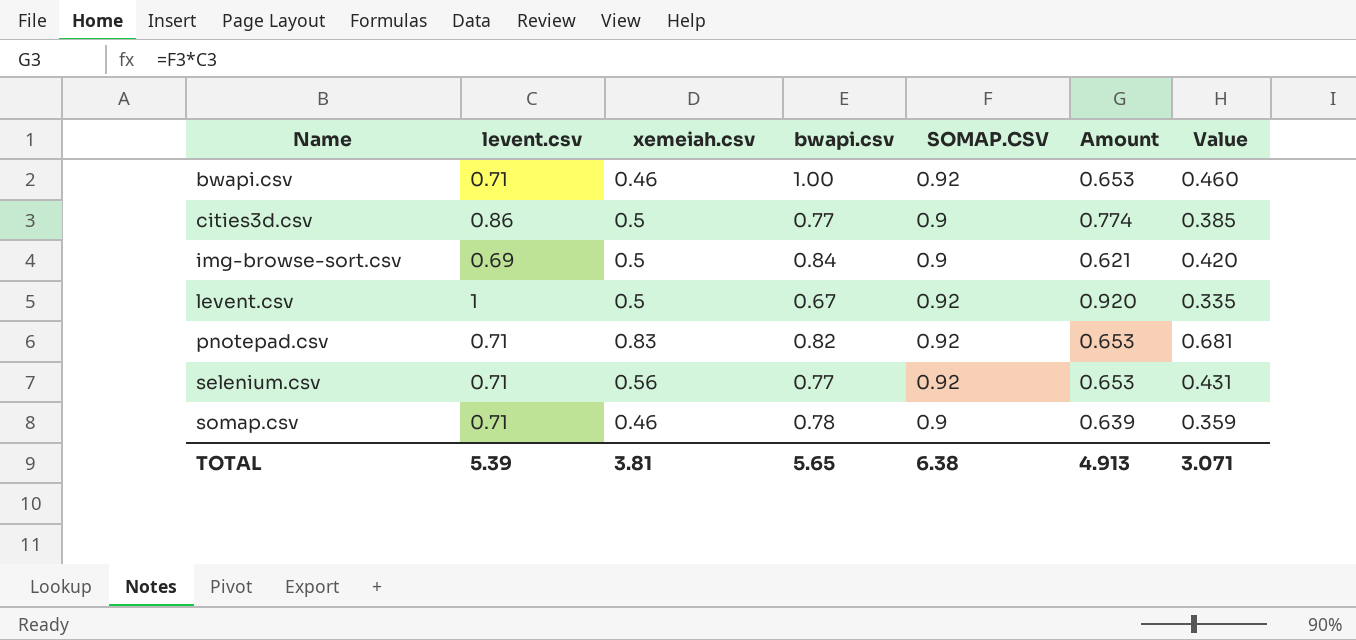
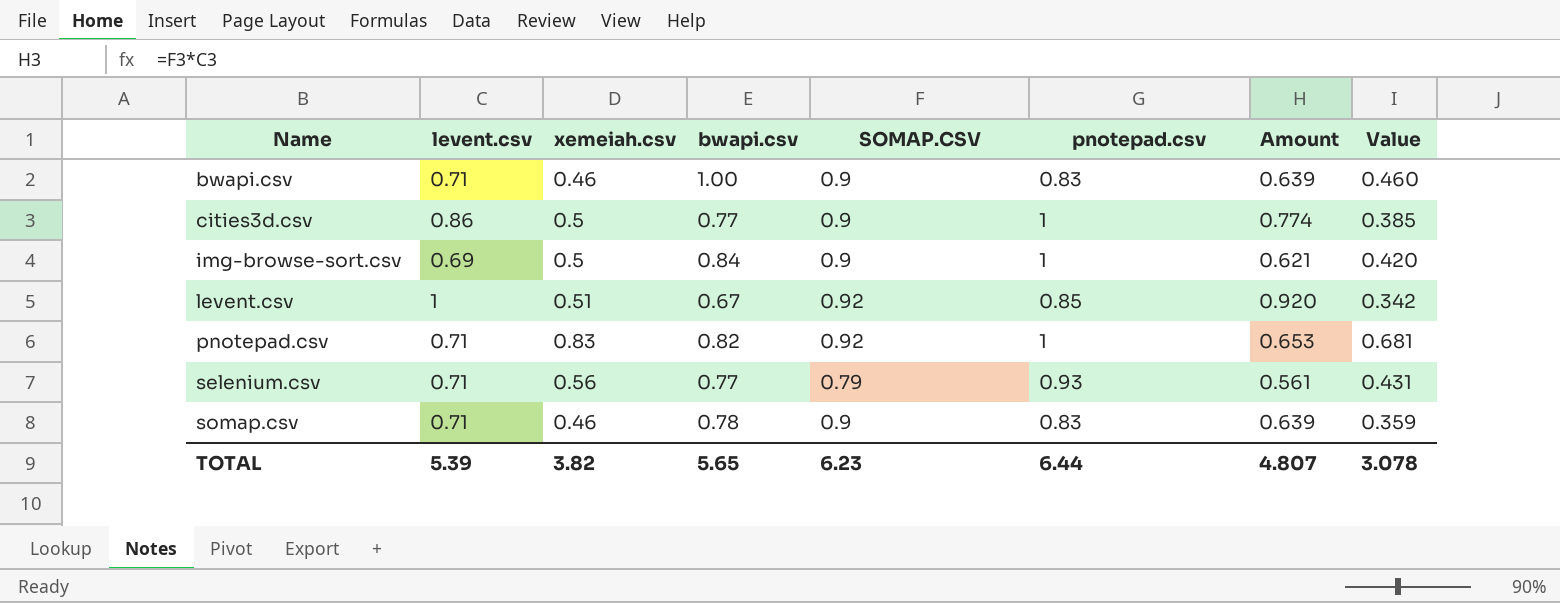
column pnotepad.csv | position: none -> 6
bwapi.csv | SOMAP.CSV: 0.92 -> 0.9
bwapi.csv | Amount: 0.653 -> 0.639
levent.csv | xemeiah.csv: 0.5 -> 0.51
levent.csv | Value: 0.335 -> 0.342
selenium.csv | SOMAP.CSV: 0.92 -> 0.79
selenium.csv | Amount: 0.653 -> 0.561
TOTAL | xemeiah.csv: 3.81 -> 3.82
TOTAL | SOMAP.CSV: 6.38 -> 6.23
TOTAL | Amount: 4.913 -> 4.807
TOTAL | Value: 3.071 -> 3.078

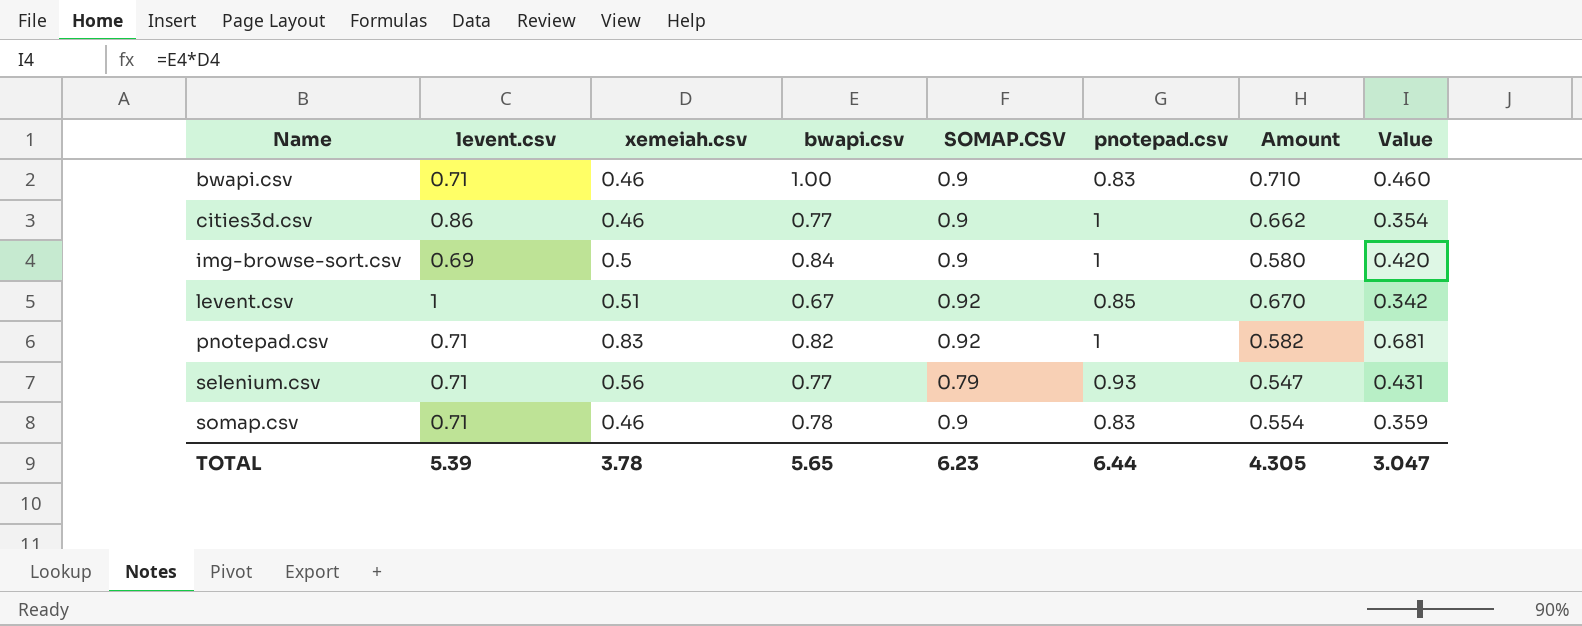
column Amount | formula: [levent.csv] * [SOMAP.CSV] -> [levent.csv] * [bwapi.csv]
cities3d.csv | xemeiah.csv: 0.5 -> 0.46
cities3d.csv | Value: 0.385 -> 0.354
TOTAL | xemeiah.csv: 3.82 -> 3.78
TOTAL | Amount: 4.807 -> 4.305
TOTAL | Value: 3.078 -> 3.047

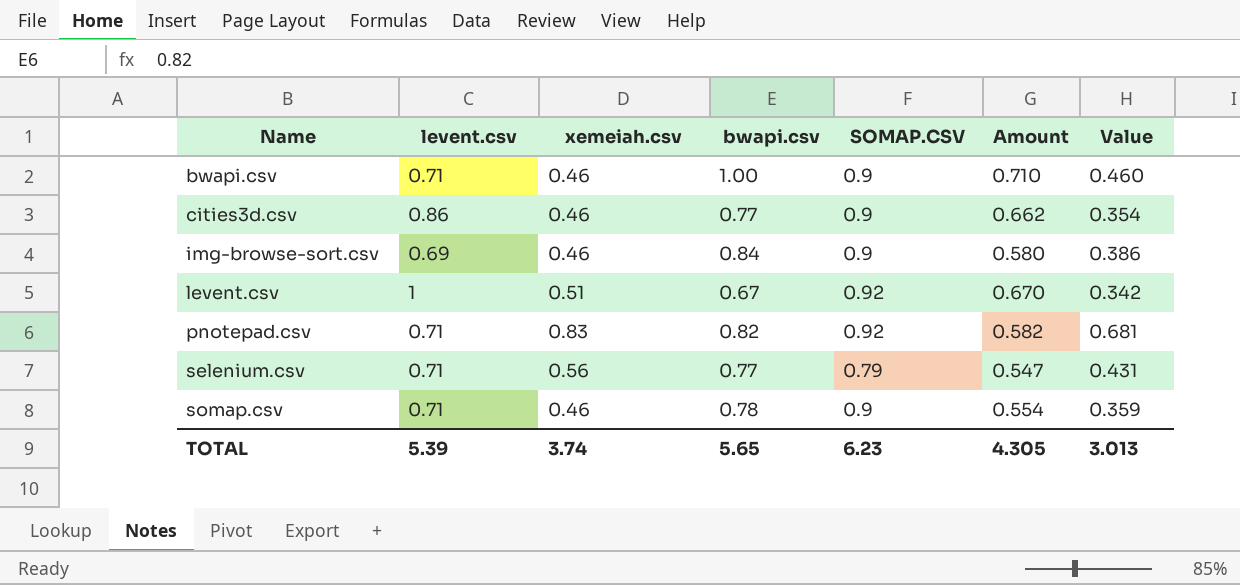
column pnotepad.csv | position: 6 -> none
img-browse-sort.csv | xemeiah.csv: 0.5 -> 0.46
img-browse-sort.csv | Value: 0.420 -> 0.386
TOTAL | xemeiah.csv: 3.78 -> 3.74
TOTAL | Value: 3.047 -> 3.013

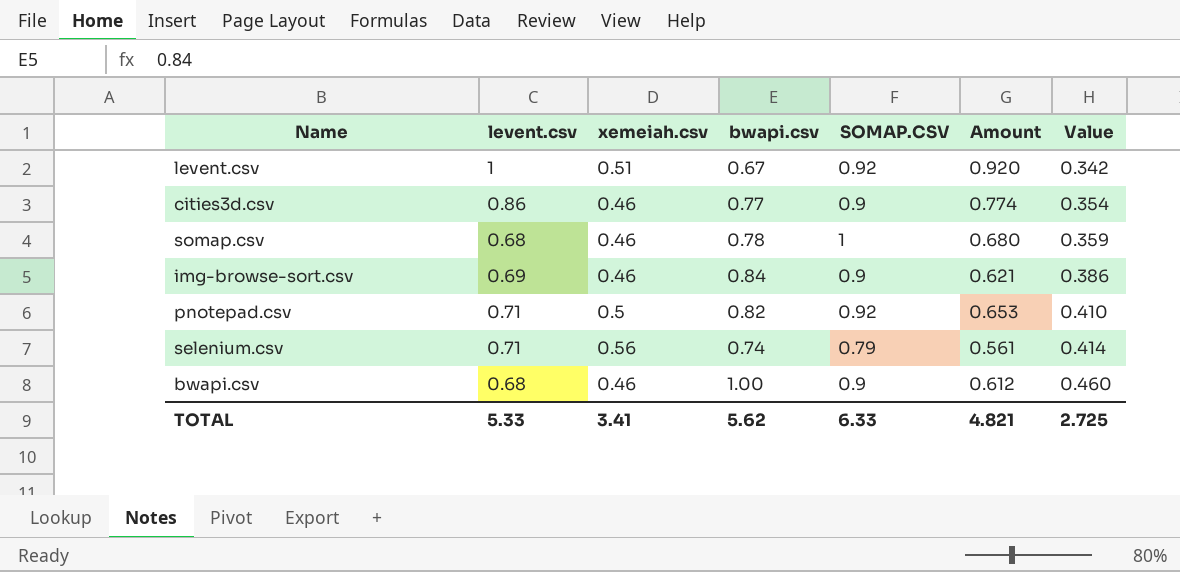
row order: Name ascending -> Value ascending
column Amount | formula: [levent.csv] * [bwapi.csv] -> [levent.csv] * [SOMAP.CSV]
somap.csv | levent.csv: 0.71 -> 0.68
somap.csv | SOMAP.CSV: 0.9 -> 1
pnotepad.csv | xemeiah.csv: 0.83 -> 0.5
pnotepad.csv | Value: 0.681 -> 0.410
selenium.csv | bwapi.csv: 0.77 -> 0.74
selenium.csv | Value: 0.431 -> 0.414
bwapi.csv | levent.csv: 0.71 -> 0.68
TOTAL | levent.csv: 5.39 -> 5.33
TOTAL | xemeiah.csv: 3.74 -> 3.41
TOTAL | bwapi.csv: 5.65 -> 5.62
TOTAL | SOMAP.CSV: 6.23 -> 6.33
TOTAL | Amount: 4.305 -> 4.821
TOTAL | Value: 3.013 -> 2.725

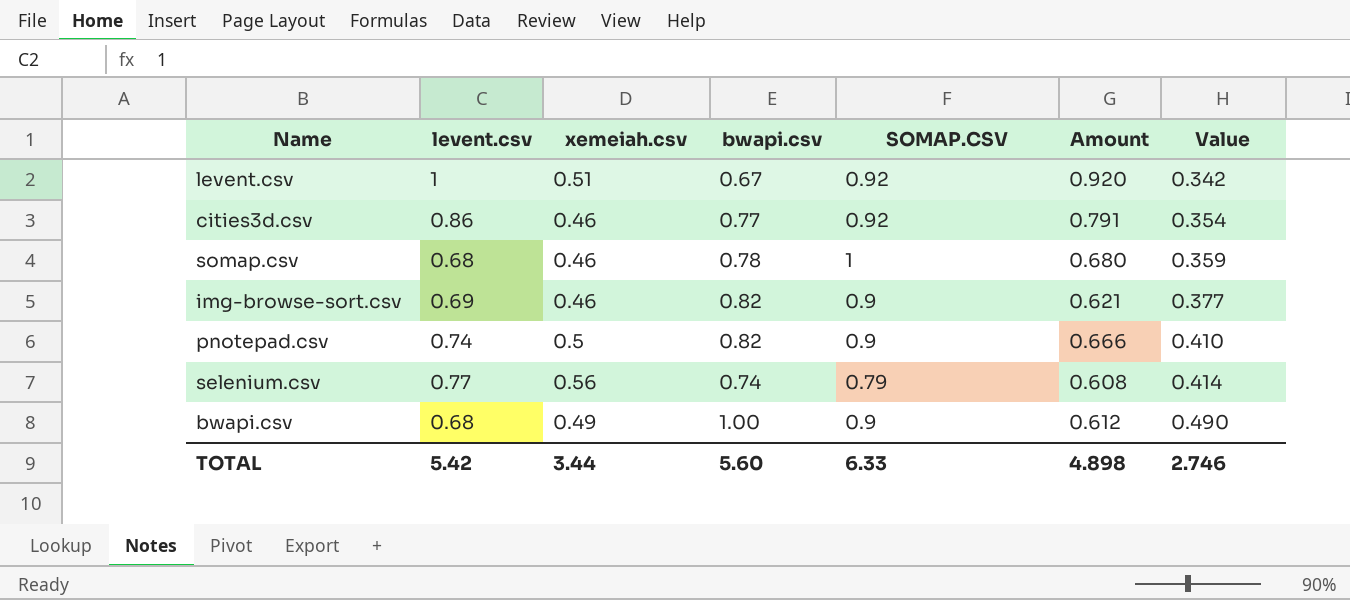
cities3d.csv | SOMAP.CSV: 0.9 -> 0.92
cities3d.csv | Amount: 0.774 -> 0.791
img-browse-sort.csv | bwapi.csv: 0.84 -> 0.82
img-browse-sort.csv | Value: 0.386 -> 0.377
pnotepad.csv | levent.csv: 0.71 -> 0.74
pnotepad.csv | SOMAP.CSV: 0.92 -> 0.9
pnotepad.csv | Amount: 0.653 -> 0.666
selenium.csv | levent.csv: 0.71 -> 0.77
selenium.csv | Amount: 0.561 -> 0.608
bwapi.csv | xemeiah.csv: 0.46 -> 0.49
bwapi.csv | Value: 0.460 -> 0.490
TOTAL | levent.csv: 5.33 -> 5.42
TOTAL | xemeiah.csv: 3.41 -> 3.44
TOTAL | bwapi.csv: 5.62 -> 5.60
TOTAL | Amount: 4.821 -> 4.898
TOTAL | Value: 2.725 -> 2.746

